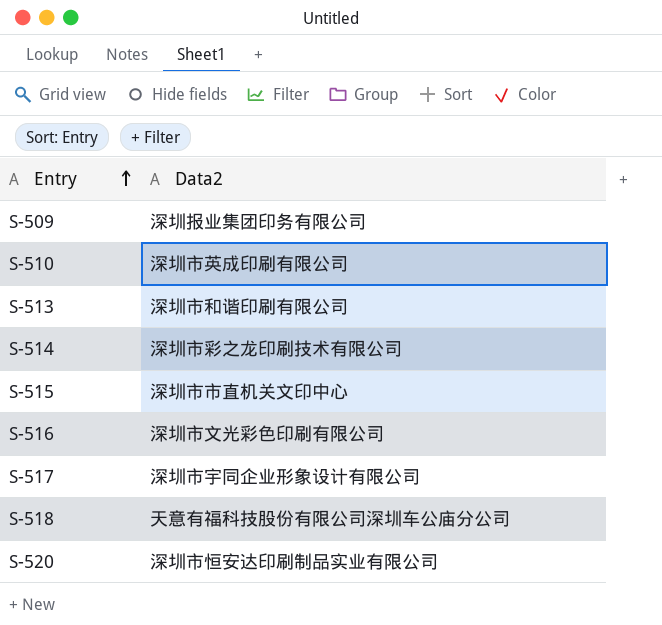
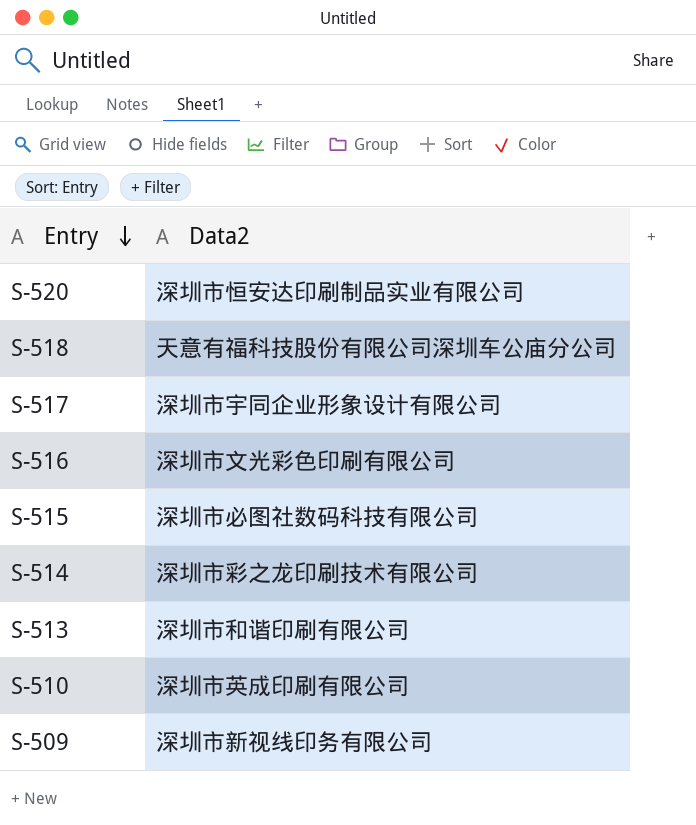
row order: Entry ascending -> Entry descending
S-515 | Data2: 深圳市市直机关文印中心 -> 深圳市必图社数码科技有限公司
S-509 | Data2: 深圳报业集团印务有限公司 -> 深圳市新视线印务有限公司

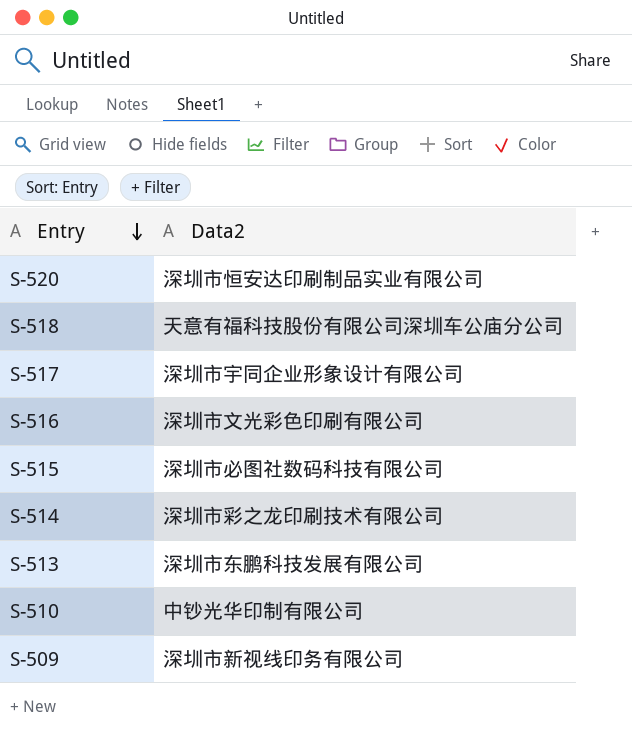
S-513 | Data2: 深圳市和谐印刷有限公司 -> 深圳市东鹏科技发展有限公司
S-510 | Data2: 深圳市英成印刷有限公司 -> 中钞光华印制有限公司

